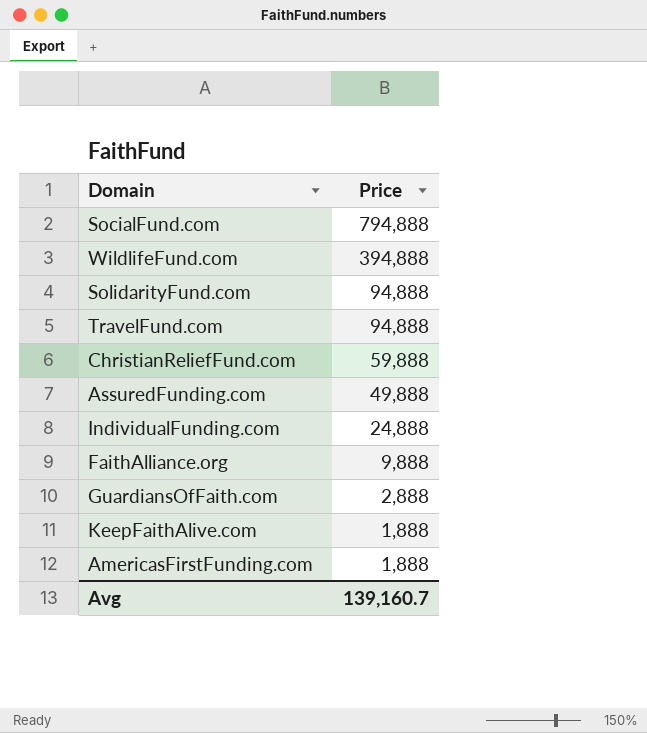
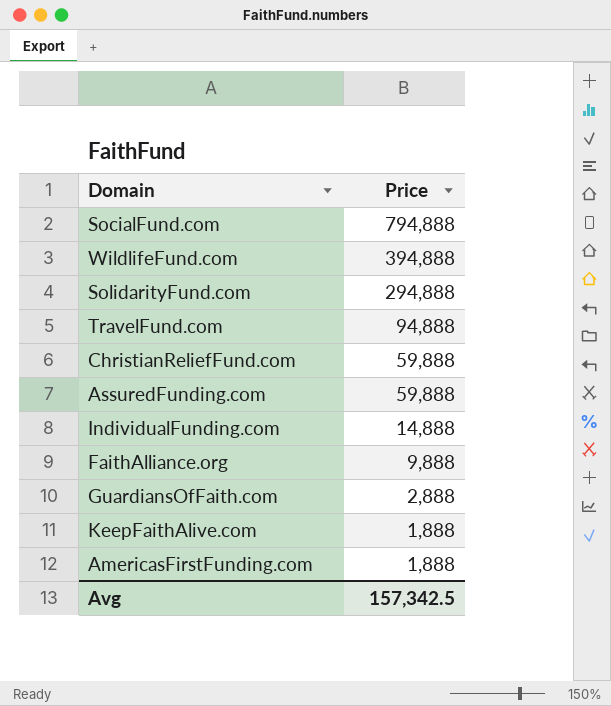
SolidarityFund.com | Price: 94,888 -> 294,888
AssuredFunding.com | Price: 49,888 -> 59,888
IndividualFunding.com | Price: 24,888 -> 14,888
Avg | Price: 139,160.7 -> 157,342.5

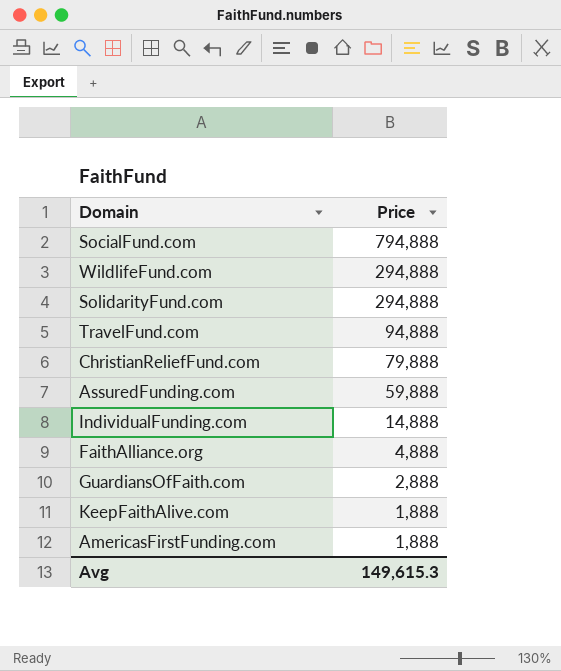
WildlifeFund.com | Price: 394,888 -> 294,888
ChristianReliefFund.com | Price: 59,888 -> 79,888
FaithAlliance.org | Price: 9,888 -> 4,888
Avg | Price: 157,342.5 -> 149,615.3

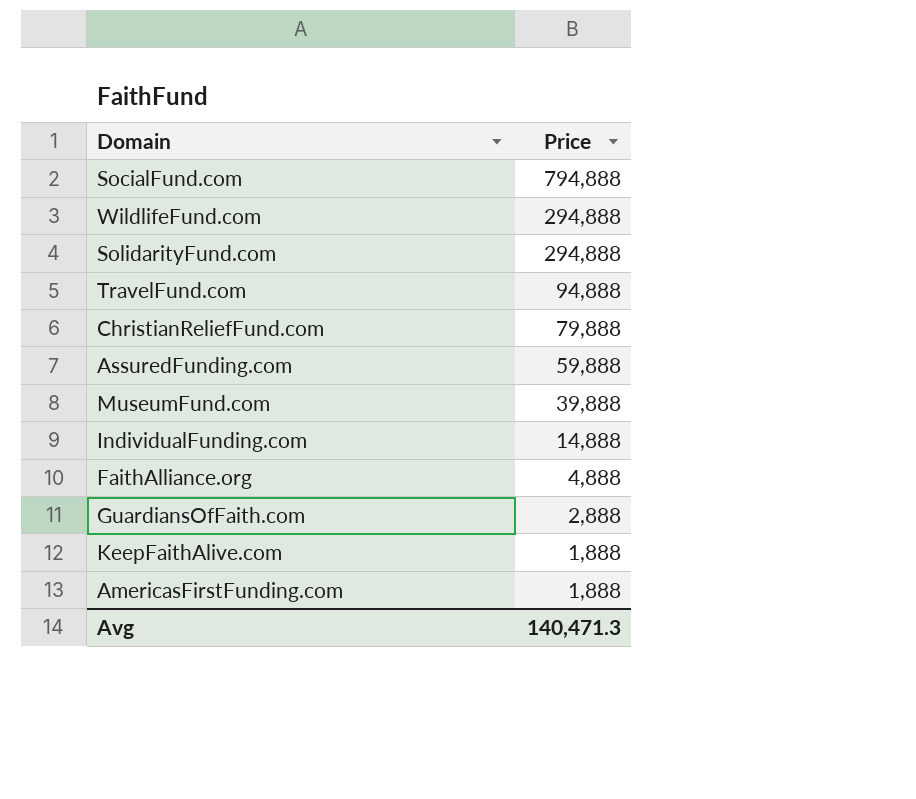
row MuseumFund.com: none -> 39,888
Avg | Price: 149,615.3 -> 140,471.3

